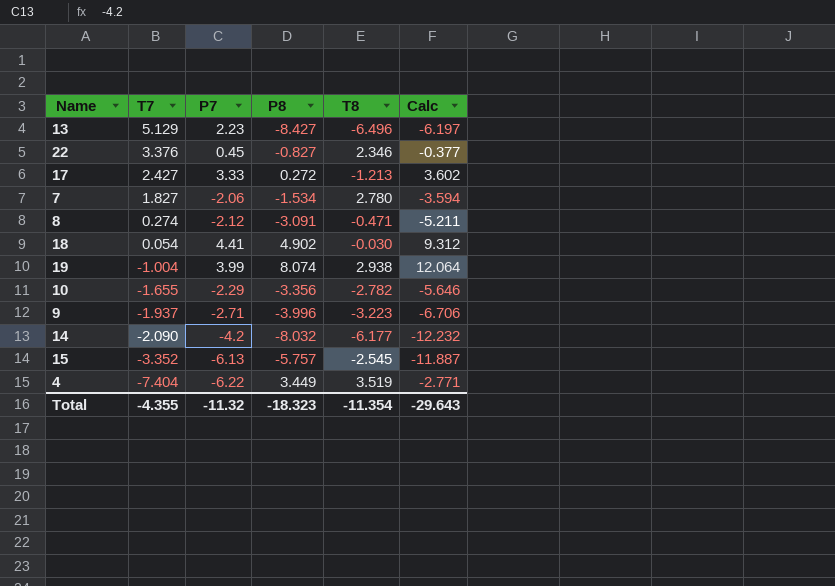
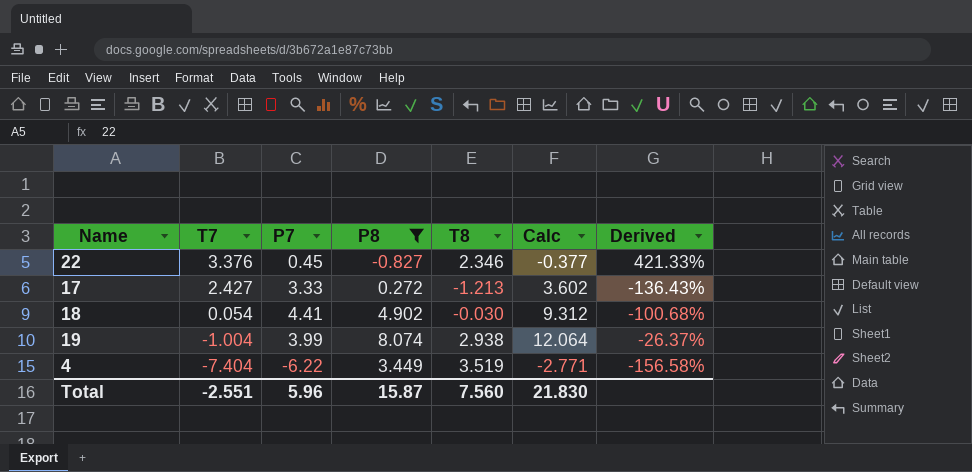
filter: none -> P8 >= -0.827
column Derived | formula: none -> ([T8] - [P7]) / [P7]
Total | T7: -4.355 -> -2.551
Total | P7: -11.32 -> 5.96
Total | P8: -18.323 -> 15.87
Total | T8: -11.354 -> 7.560
Total | Calc: -29.643 -> 21.830

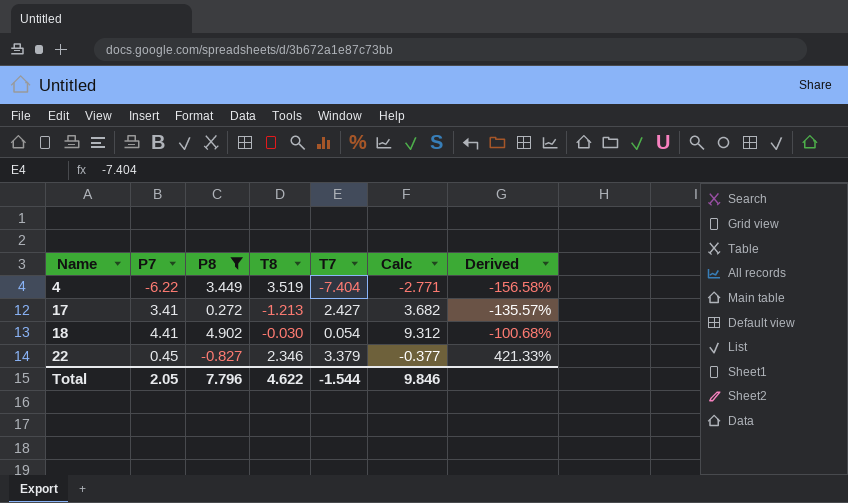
row order: T7 descending -> Name ascending
column T7 | position: 2 -> 5
row 19: -1.004 | 3.99 | 8.074 | 2.938 | 12.064 | -26.37% -> none
17 | P7: 3.33 -> 3.41
17 | Calc: 3.602 -> 3.682
17 | Derived: -136.43% -> -135.57%
22 | T7: 3.376 -> 3.379
Total | P7: 5.96 -> 2.05
Total | P8: 15.87 -> 7.796
Total | T8: 7.560 -> 4.622
Total | T7: -2.551 -> -1.544
Total | Calc: 21.830 -> 9.846

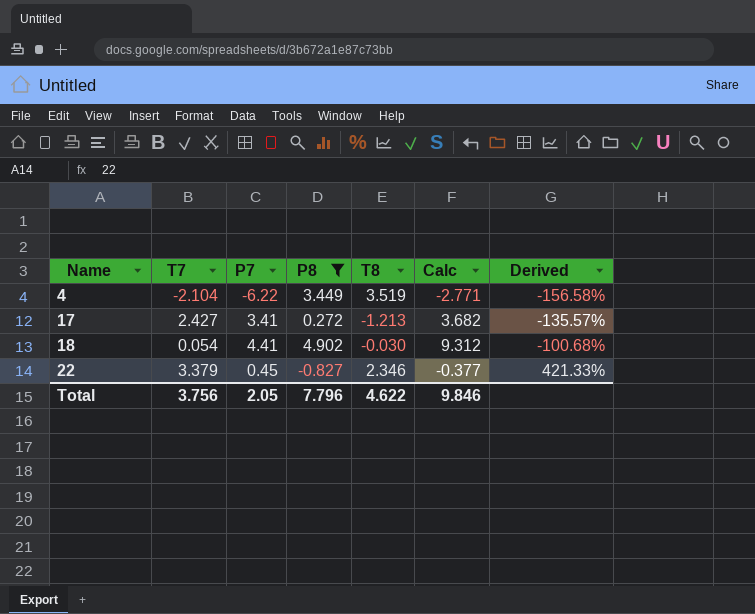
column T7 | position: 5 -> 2
4 | T7: -7.404 -> -2.104
Total | T7: -1.544 -> 3.756

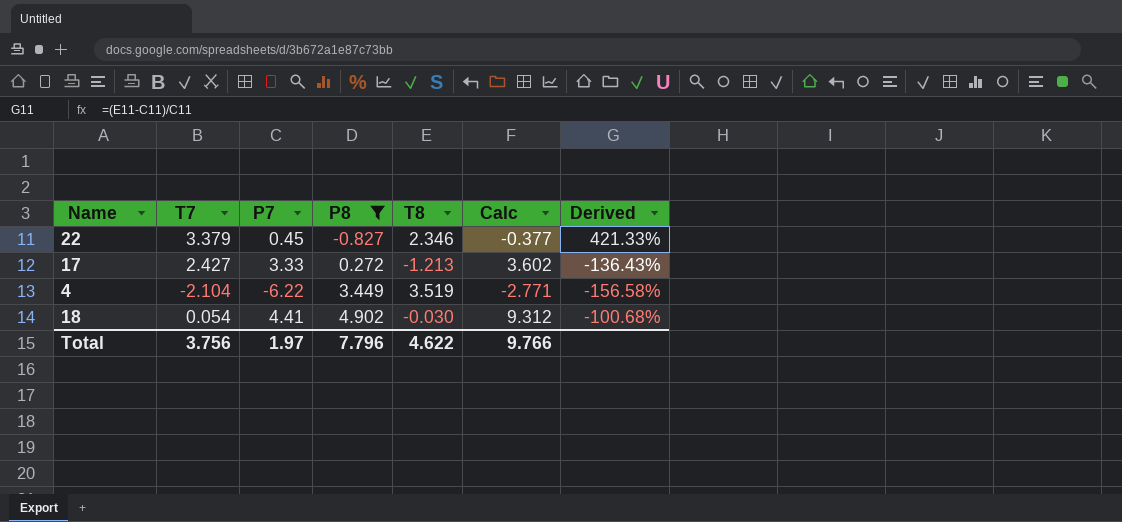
row order: Name ascending -> P8 ascending
17 | P7: 3.41 -> 3.33
17 | Calc: 3.682 -> 3.602
17 | Derived: -135.57% -> -136.43%
Total | P7: 2.05 -> 1.97
Total | Calc: 9.846 -> 9.766

